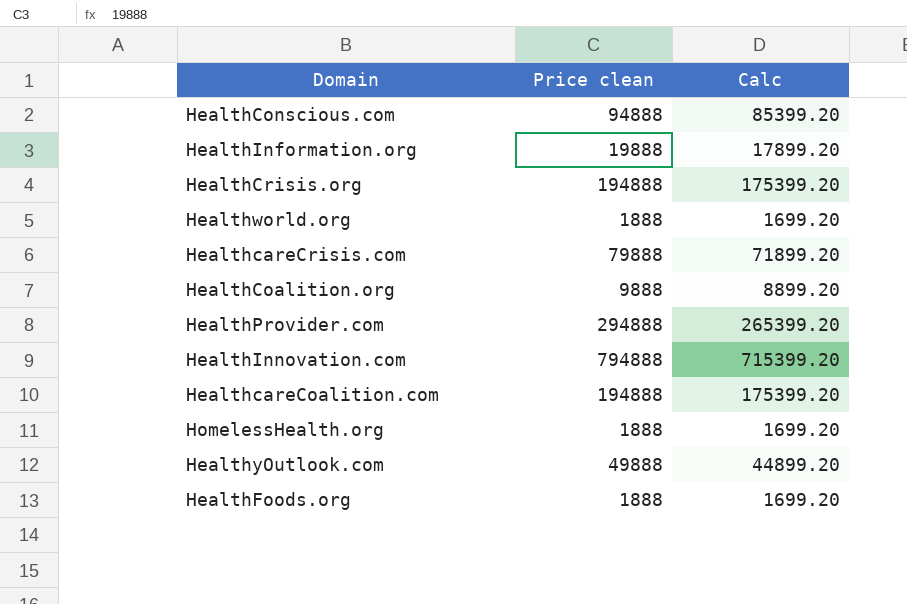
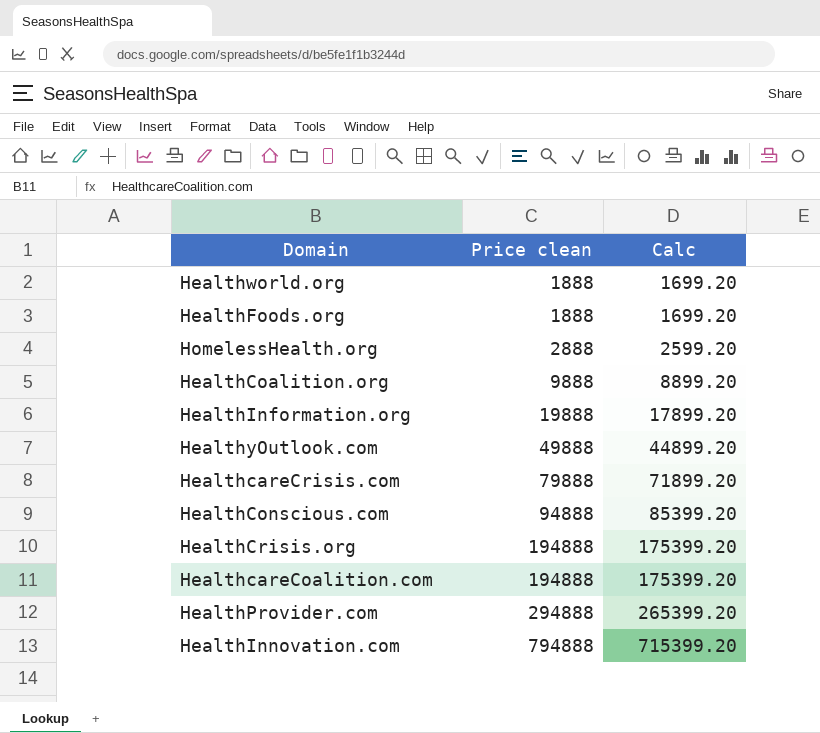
row order: none -> Price clean ascending
HomelessHealth.org | Price clean: 1888 -> 2888
HomelessHealth.org | Calc: 1699.20 -> 2599.20

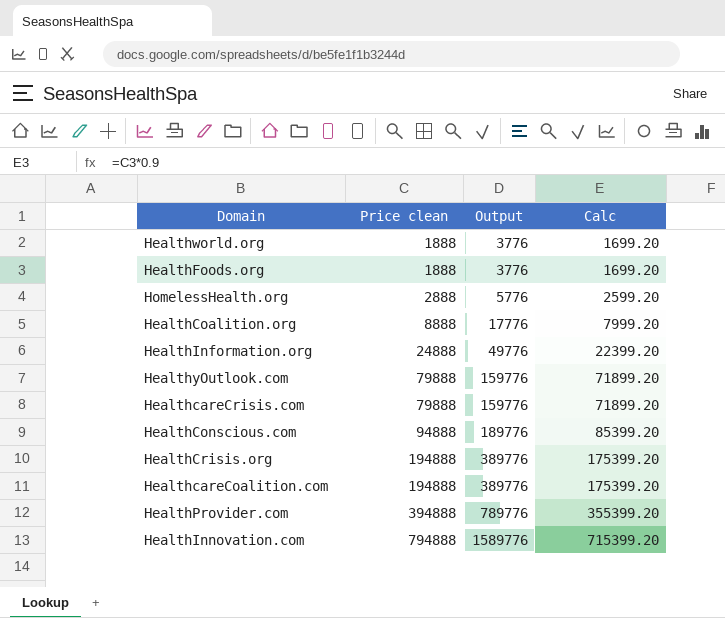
column Output | formula: none -> [Price clean] * 2
HealthCoalition.org | Price clean: 9888 -> 8888
HealthCoalition.org | Calc: 8899.20 -> 7999.20
HealthInformation.org | Price clean: 19888 -> 24888
HealthInformation.org | Calc: 17899.20 -> 22399.20
HealthyOutlook.com | Price clean: 49888 -> 79888
HealthyOutlook.com | Calc: 44899.20 -> 71899.20
HealthProvider.com | Price clean: 294888 -> 394888
HealthProvider.com | Calc: 265399.20 -> 355399.20

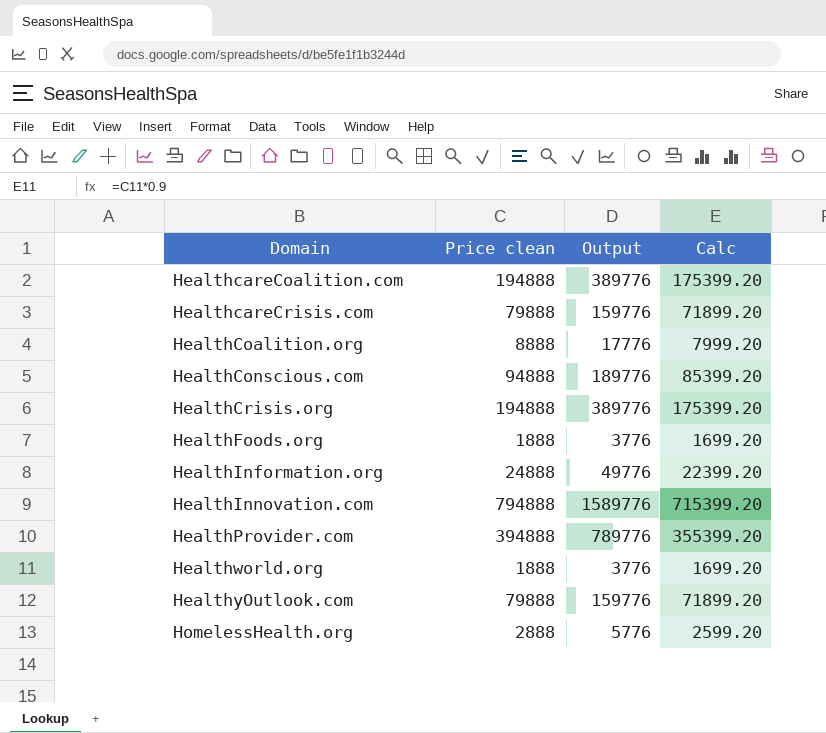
row order: Price clean ascending -> Domain ascending

